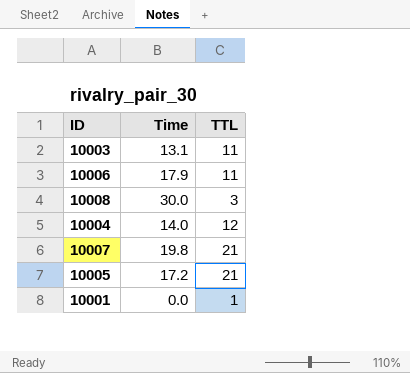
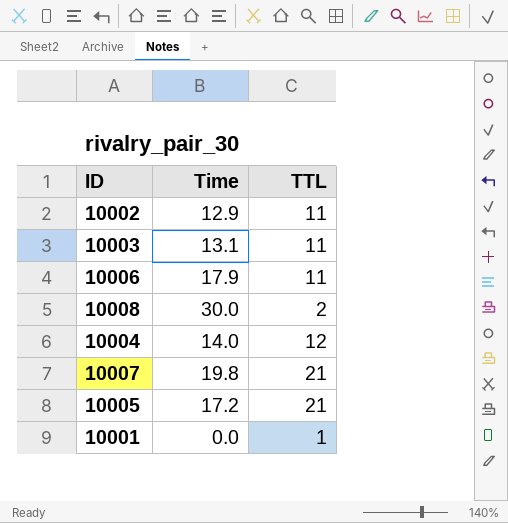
row 10002: none -> 12.9 | 11
10008 | TTL: 3 -> 2

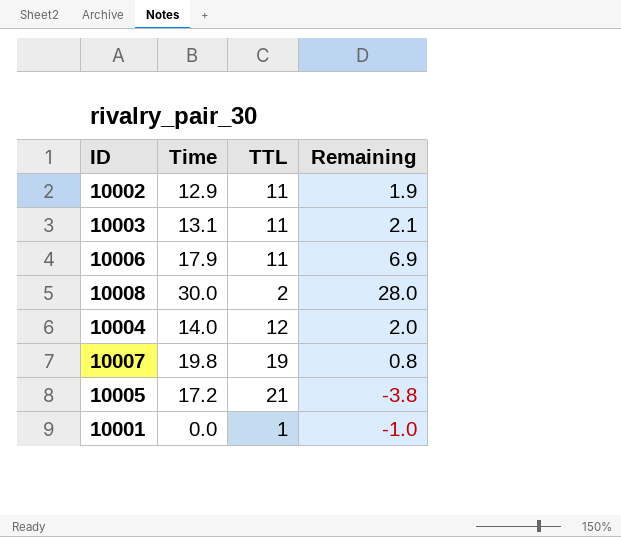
column Remaining | formula: none -> [Time] - [TTL]
10007 | TTL: 21 -> 19

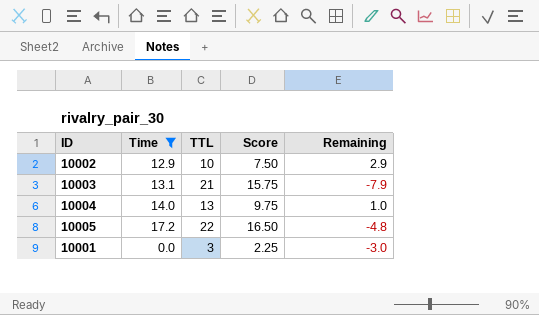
filter: none -> Time <= 17.2
column Score | formula: none -> [TTL] * 0.75
10002 | TTL: 11 -> 10
10002 | Remaining: 1.9 -> 2.9
10003 | TTL: 11 -> 21
10003 | Remaining: 2.1 -> -7.9
10004 | TTL: 12 -> 13
10004 | Remaining: 2.0 -> 1.0
10005 | TTL: 21 -> 22
10005 | Remaining: -3.8 -> -4.8
10001 | TTL: 1 -> 3
10001 | Remaining: -1.0 -> -3.0

